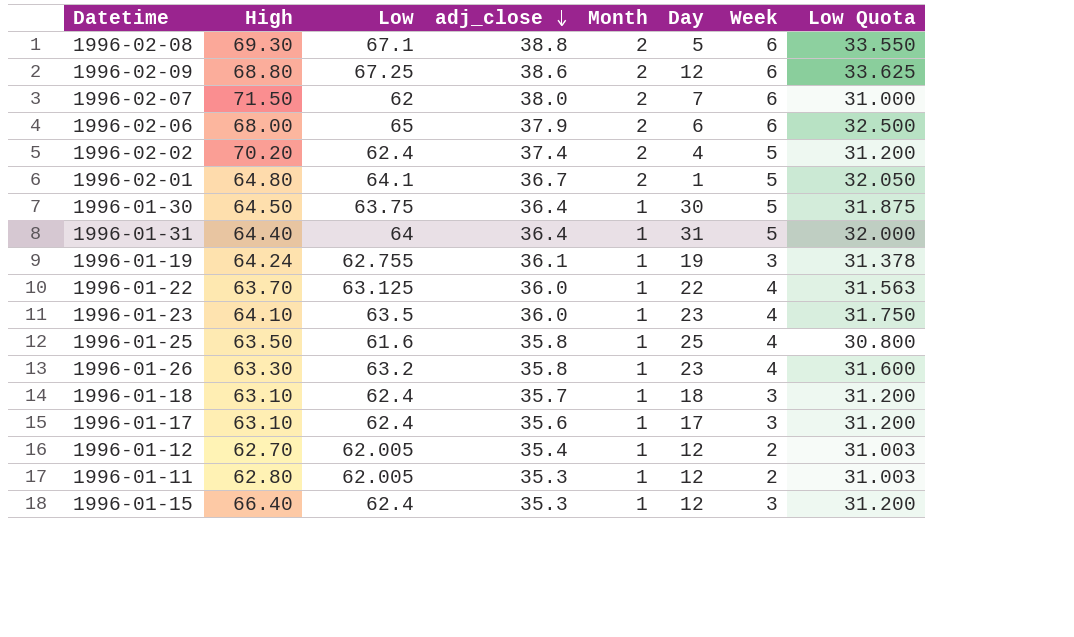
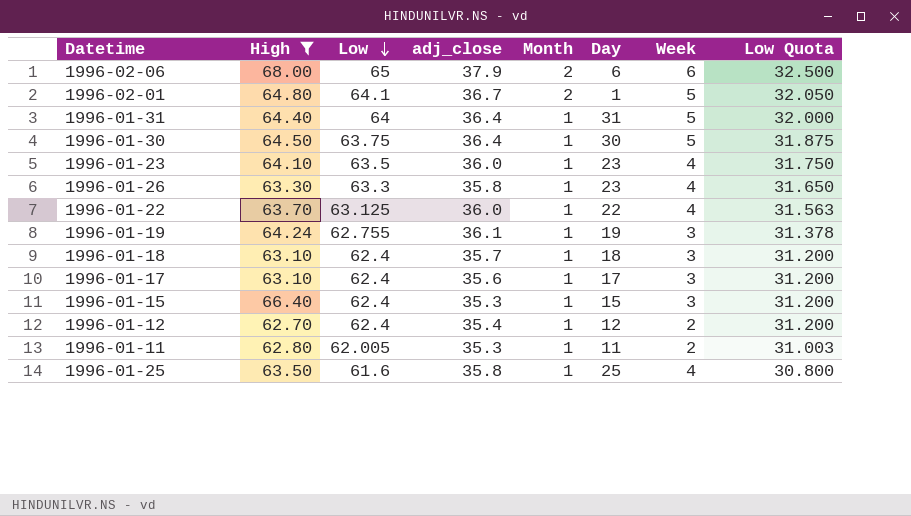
filter: none -> High <= 68.00
row order: adj_close descending -> Low descending
1996-01-26 | Low: 63.2 -> 63.3
1996-01-26 | Low Quota: 31.600 -> 31.650
1996-01-15 | Day: 12 -> 15
1996-01-12 | Low: 62.005 -> 62.4
1996-01-12 | Low Quota: 31.003 -> 31.200
1996-01-11 | Day: 12 -> 11

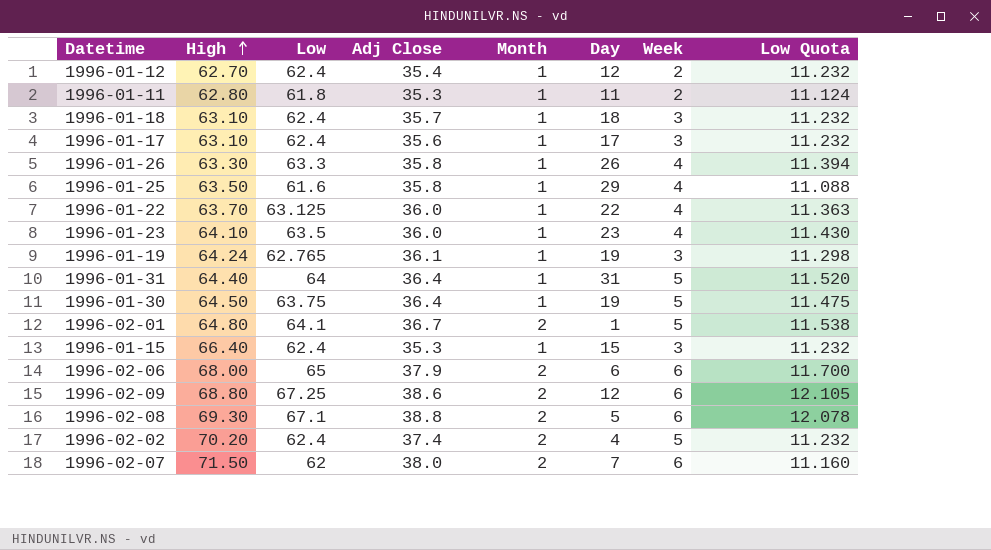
filter: High <= 68.00 -> none
row order: Low descending -> High ascending
column name: adj_close -> Adj Close
column Low Quota | formula: [Low] * 0.5 -> [Low] * 0.18
1996-01-11 | Low: 62.005 -> 61.8
1996-01-26 | Day: 23 -> 26
1996-01-25 | Day: 25 -> 29
1996-01-19 | Low: 62.755 -> 62.765
1996-01-30 | Day: 30 -> 19

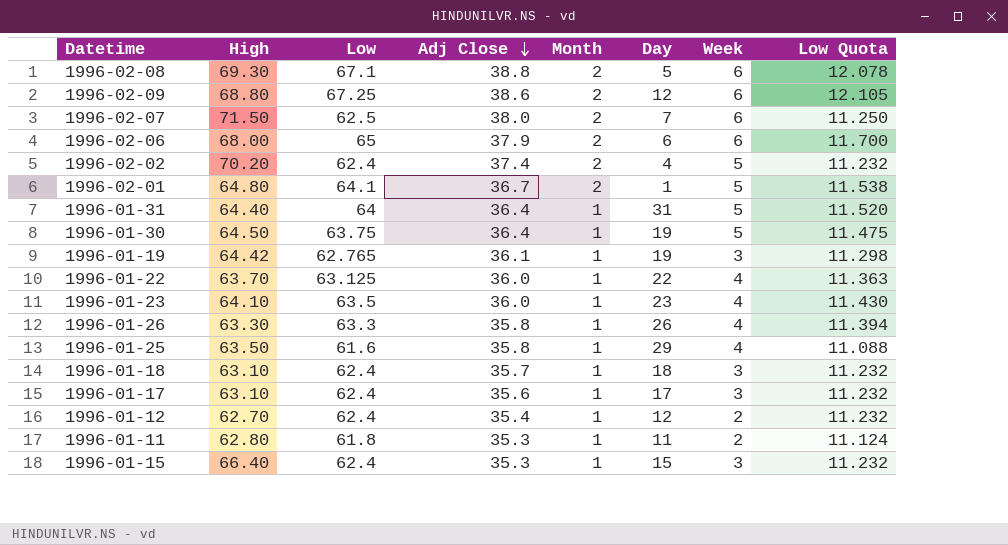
row order: High ascending -> Adj Close descending
1996-02-07 | Low: 62 -> 62.5
1996-02-07 | Low Quota: 11.160 -> 11.250
1996-01-19 | High: 64.24 -> 64.42

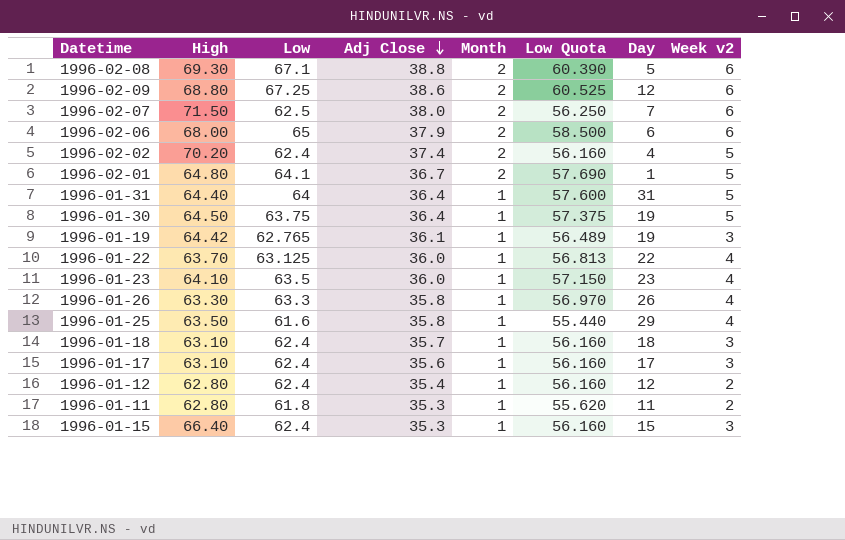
column Low Quota | formula: [Low] * 0.18 -> [Low] * 0.9
column Low Quota | position: 8 -> 6
column name: Week -> Week v2
1996-01-12 | High: 62.70 -> 62.80

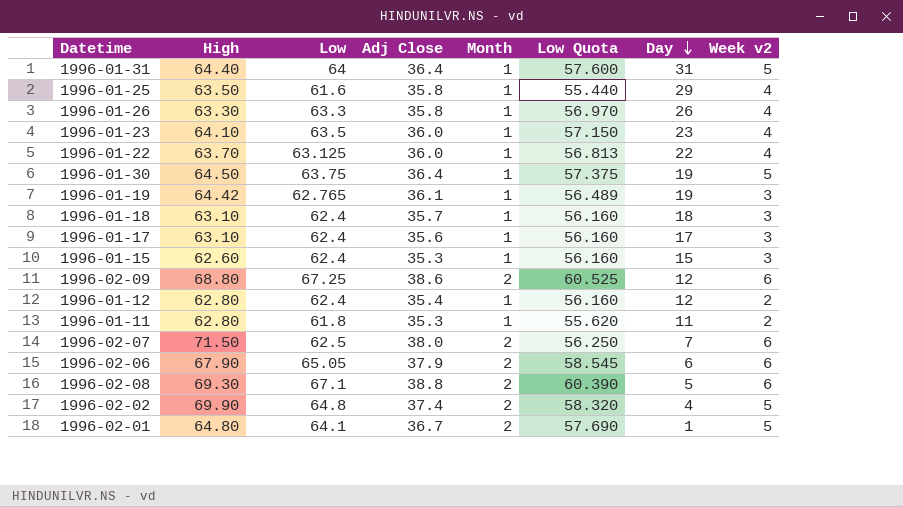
row order: Adj Close descending -> Day descending
1996-01-15 | High: 66.40 -> 62.60
1996-02-06 | High: 68.00 -> 67.90
1996-02-06 | Low: 65 -> 65.05
1996-02-06 | Low Quota: 58.500 -> 58.545
1996-02-02 | High: 70.20 -> 69.90
1996-02-02 | Low: 62.4 -> 64.8
1996-02-02 | Low Quota: 56.160 -> 58.320

